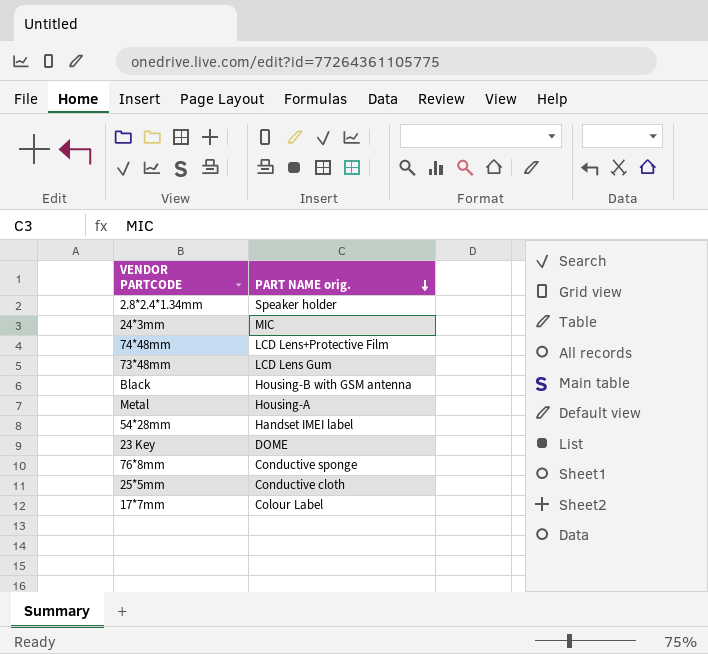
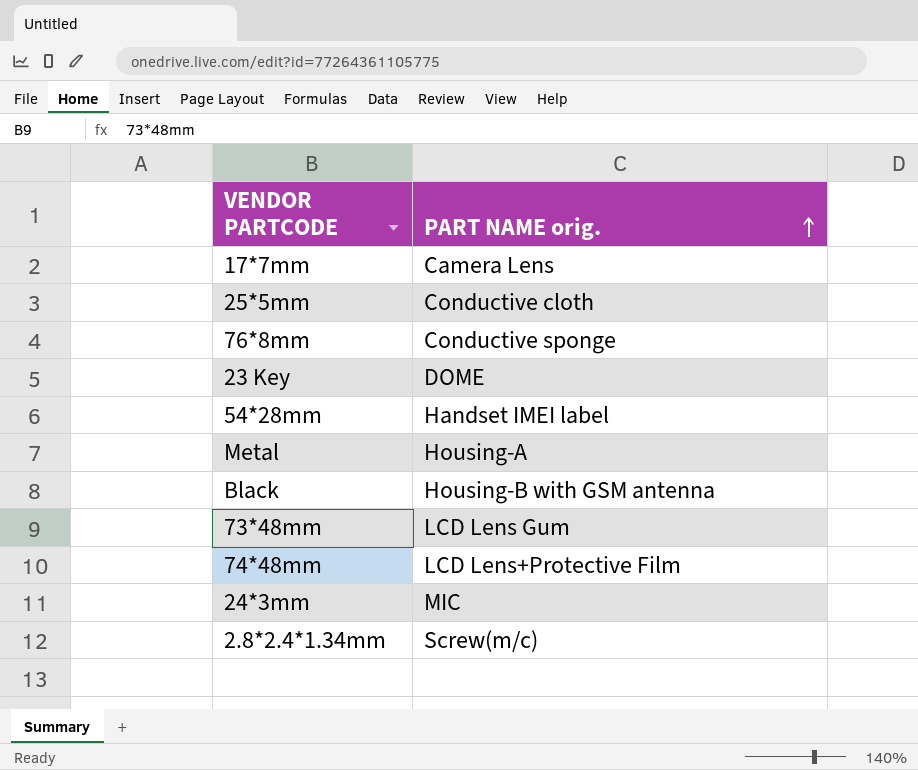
row order: PART NAME orig. descending -> PART NAME orig. ascending
17*7mm | PART NAME orig.: Colour Label -> Camera Lens
2.8*2.4*1.34mm | PART NAME orig.: Speaker holder -> Screw(m/c)

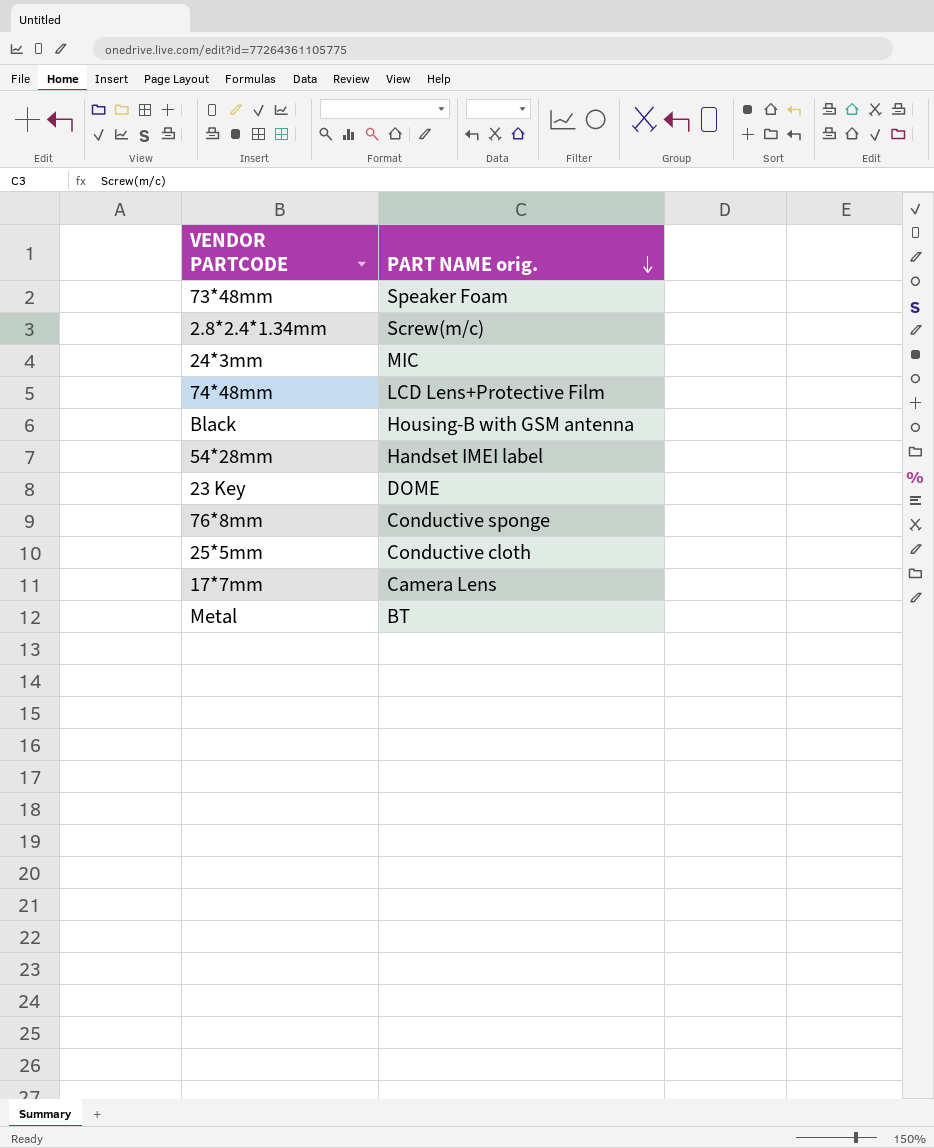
row order: PART NAME orig. ascending -> PART NAME orig. descending
73*48mm | PART NAME orig.: LCD Lens Gum -> Speaker Foam
Metal | PART NAME orig.: Housing-A -> BT

